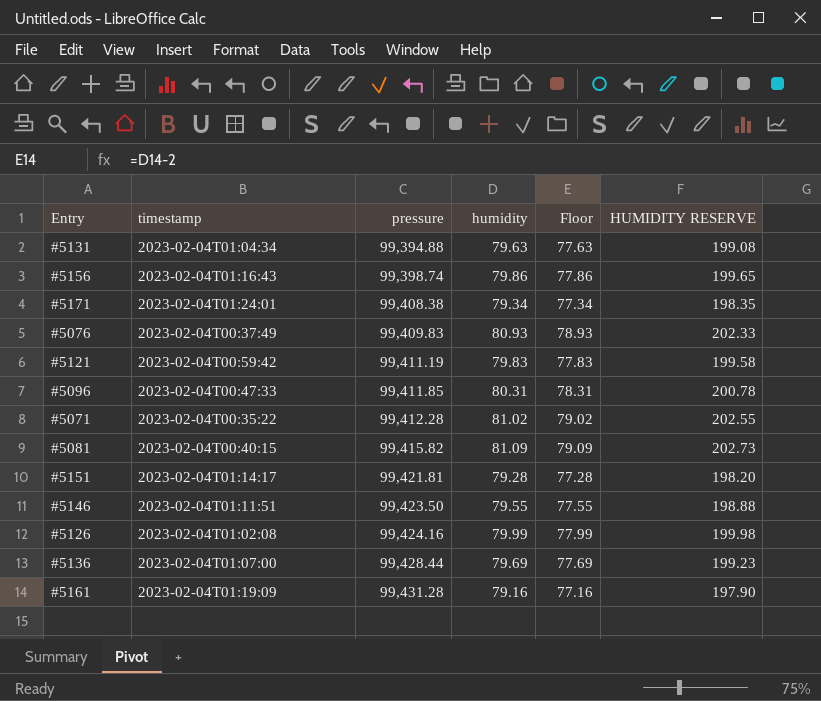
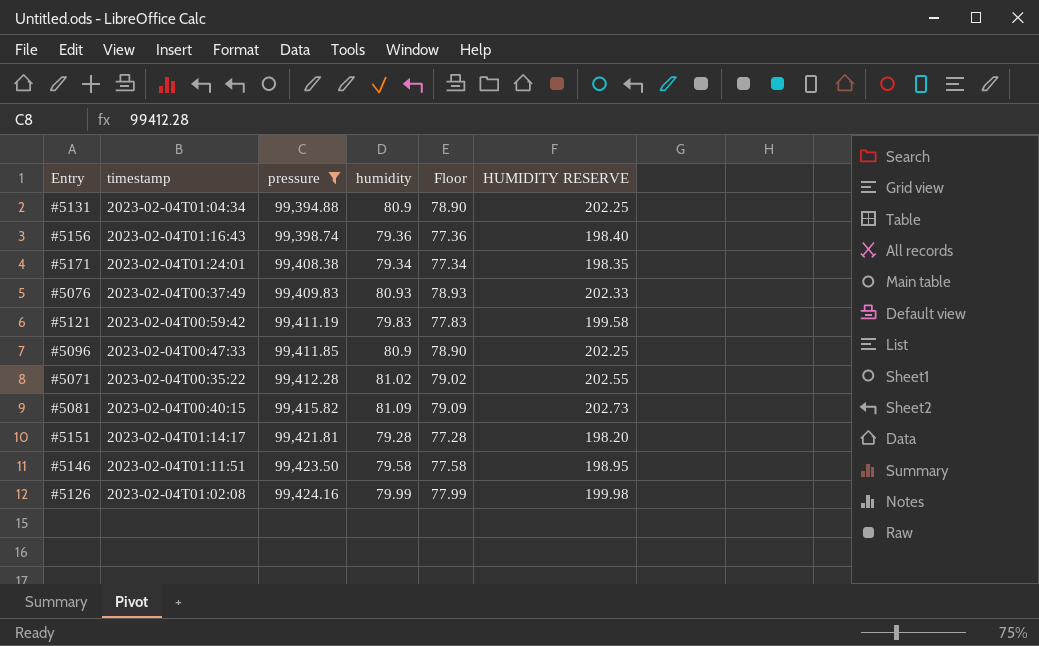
filter: none -> pressure <= 99,424.16
#5131 | humidity: 79.63 -> 80.9
#5131 | Floor: 77.63 -> 78.90
#5131 | HUMIDITY RESERVE: 199.08 -> 202.25
#5156 | humidity: 79.86 -> 79.36
#5156 | Floor: 77.86 -> 77.36
#5156 | HUMIDITY RESERVE: 199.65 -> 198.40
#5096 | humidity: 80.31 -> 80.9
#5096 | Floor: 78.31 -> 78.90
#5096 | HUMIDITY RESERVE: 200.78 -> 202.25
#5146 | humidity: 79.55 -> 79.58
#5146 | Floor: 77.55 -> 77.58
#5146 | HUMIDITY RESERVE: 198.88 -> 198.95

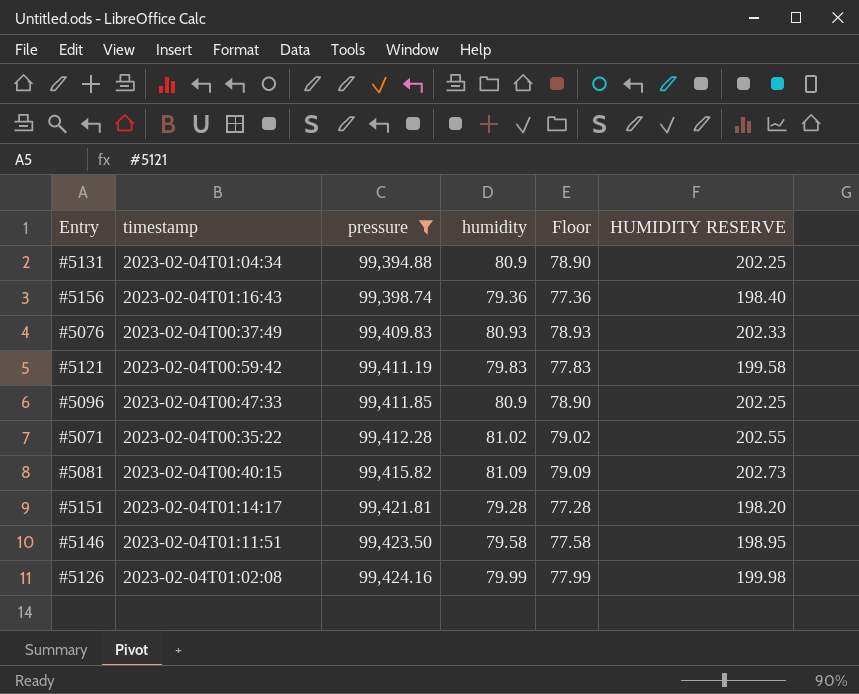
row #5171: 2023-02-04T01:24:01 | 99,408.38 | 79.34 | 77.34 | 198.35 -> none

